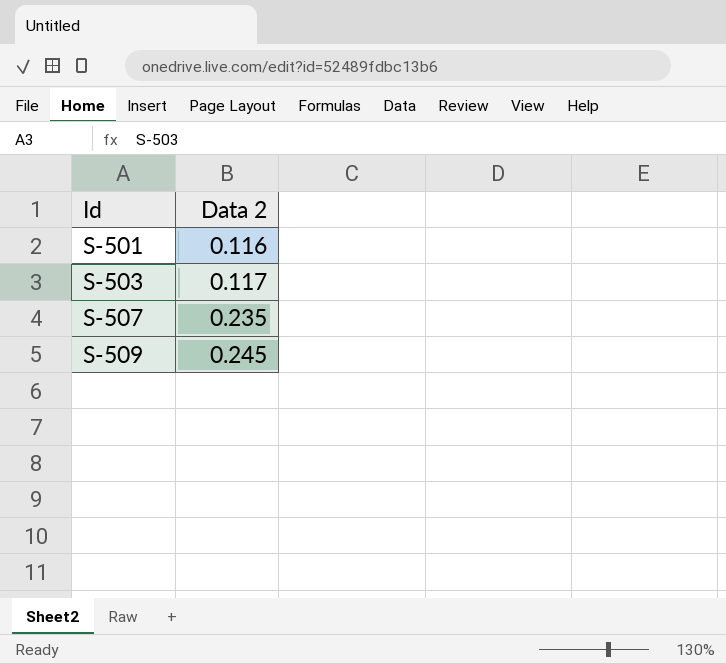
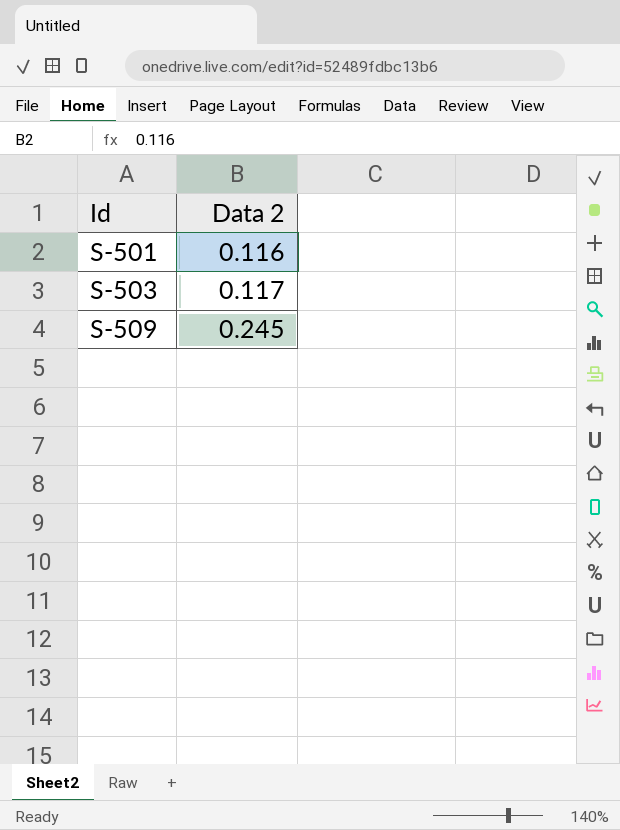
row S-507: 0.235 -> none

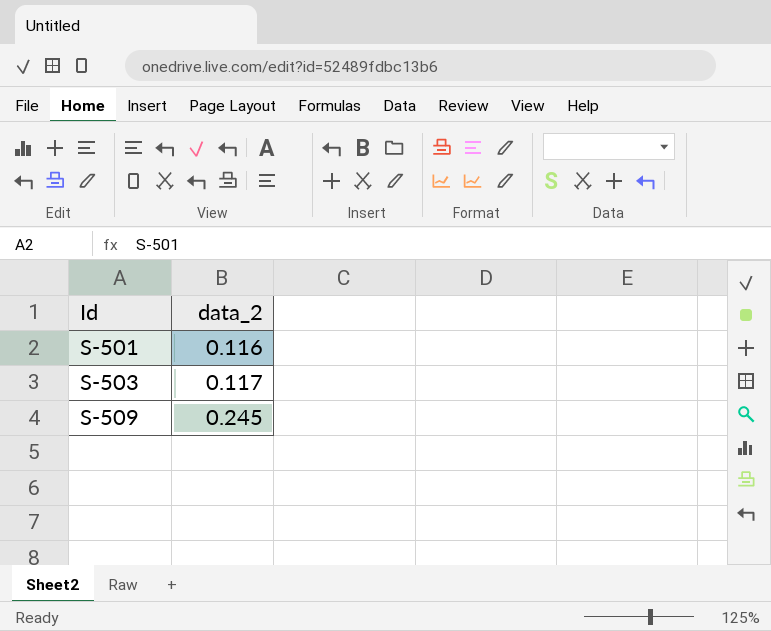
column name: Data 2 -> data_2

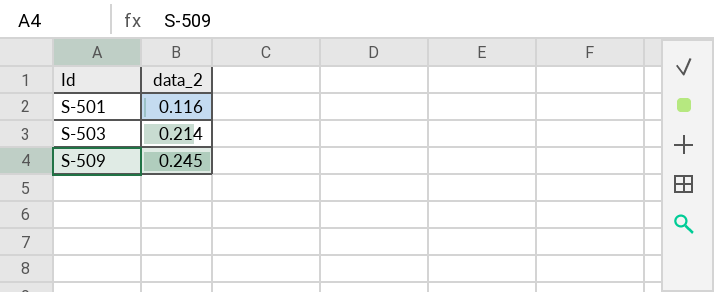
S-503 | data_2: 0.117 -> 0.214

